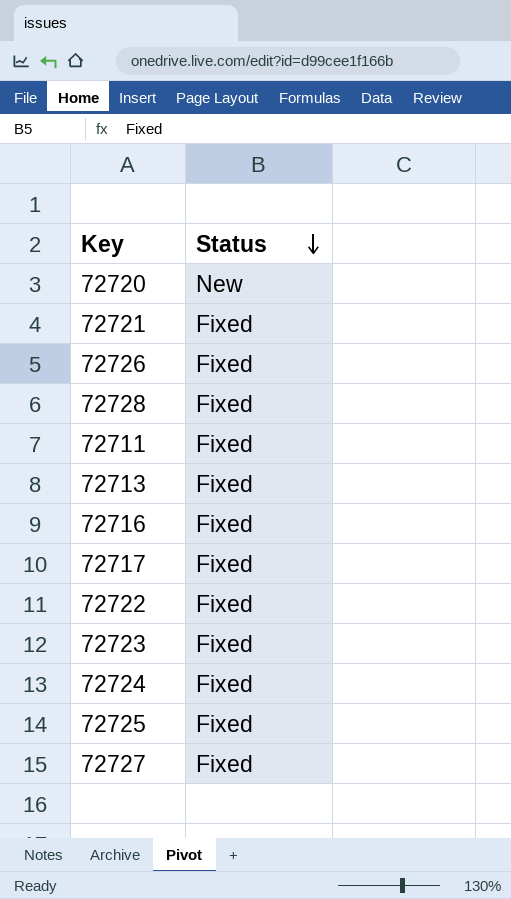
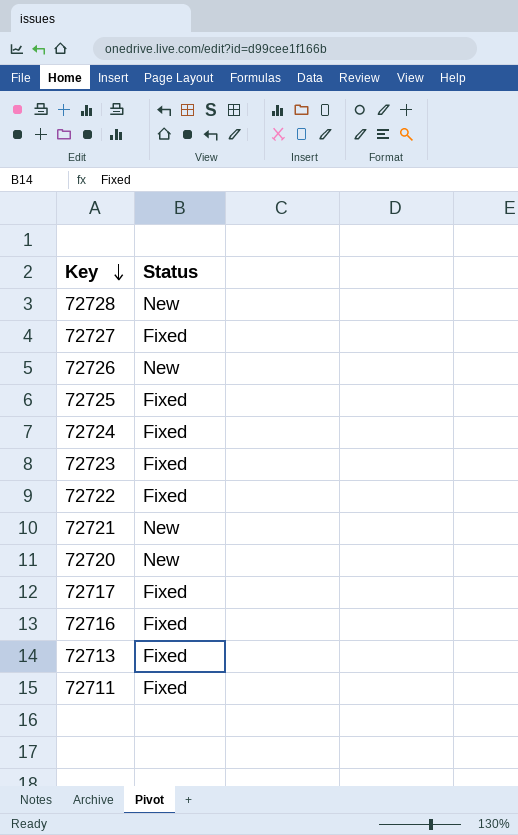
row order: Status descending -> Key descending
72728 | Status: Fixed -> New
72726 | Status: Fixed -> New
72721 | Status: Fixed -> New

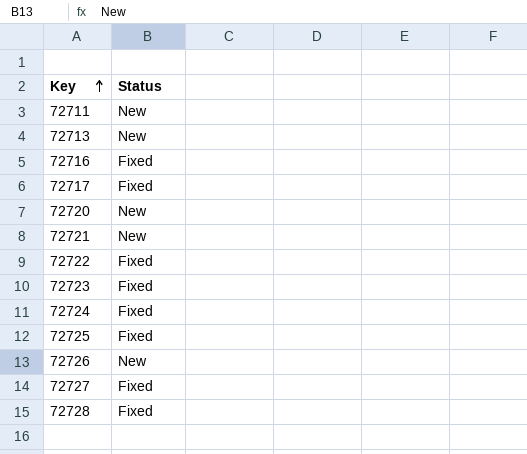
row order: Key descending -> Key ascending
72711 | Status: Fixed -> New
72713 | Status: Fixed -> New
72728 | Status: New -> Fixed

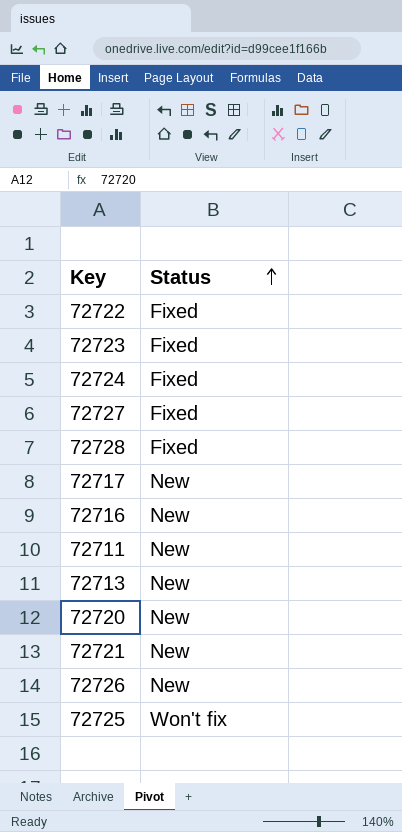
row order: Key ascending -> Status ascending
72717 | Status: Fixed -> New
72716 | Status: Fixed -> New
72725 | Status: Fixed -> Won't fix

